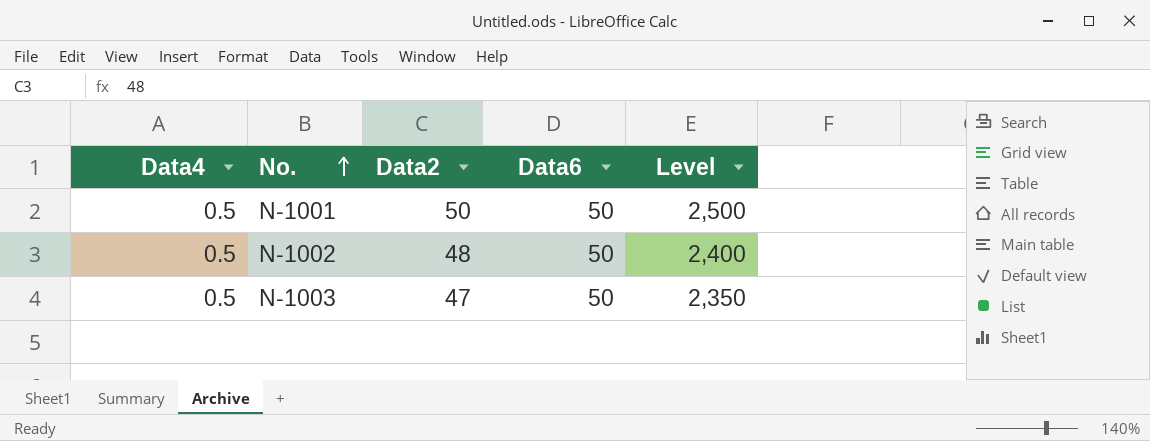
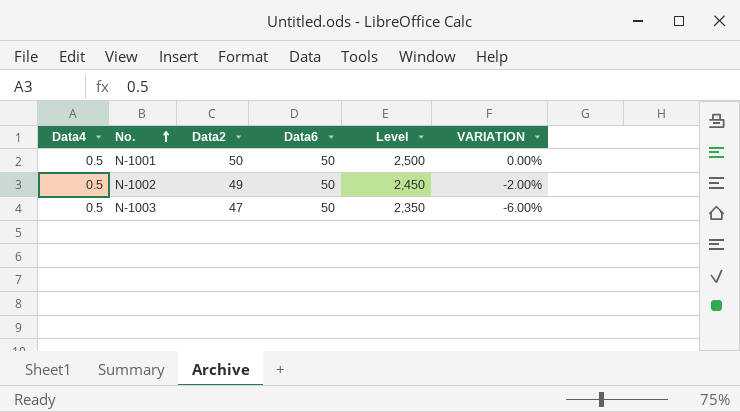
column VARIATION | formula: none -> ([Data2] - [Data6]) / [Data6]
N-1002 | Data2: 48 -> 49
N-1002 | Level: 2,400 -> 2,450

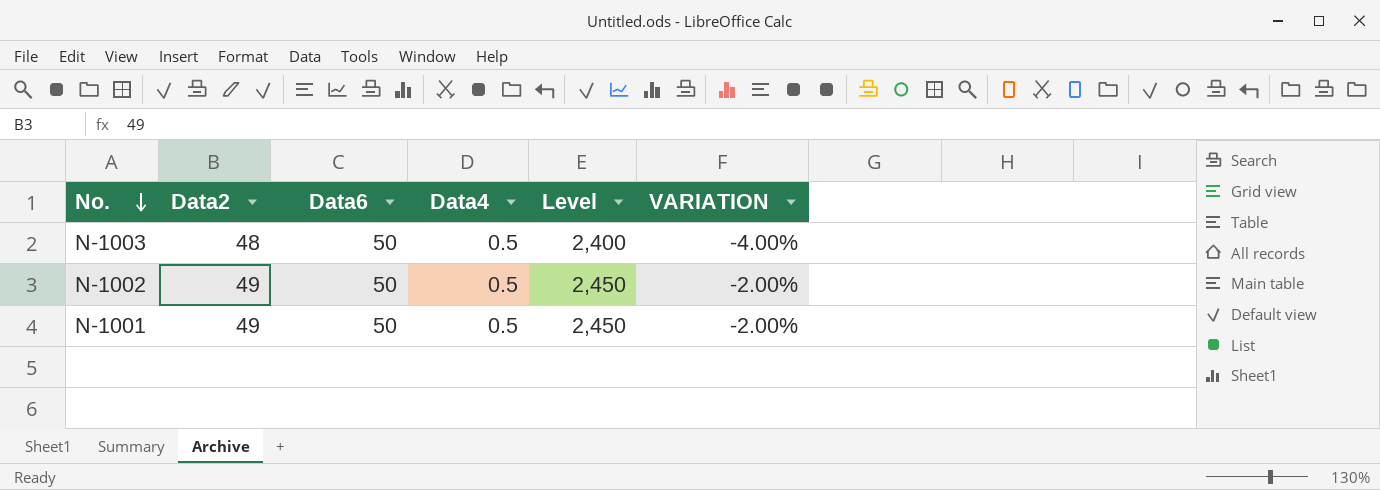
row order: No. ascending -> No. descending
column Data4 | position: 1 -> 4
N-1003 | Data2: 47 -> 48
N-1003 | Level: 2,350 -> 2,400
N-1003 | VARIATION: -6.00% -> -4.00%
N-1001 | Data2: 50 -> 49
N-1001 | Level: 2,500 -> 2,450
N-1001 | VARIATION: 0.00% -> -2.00%

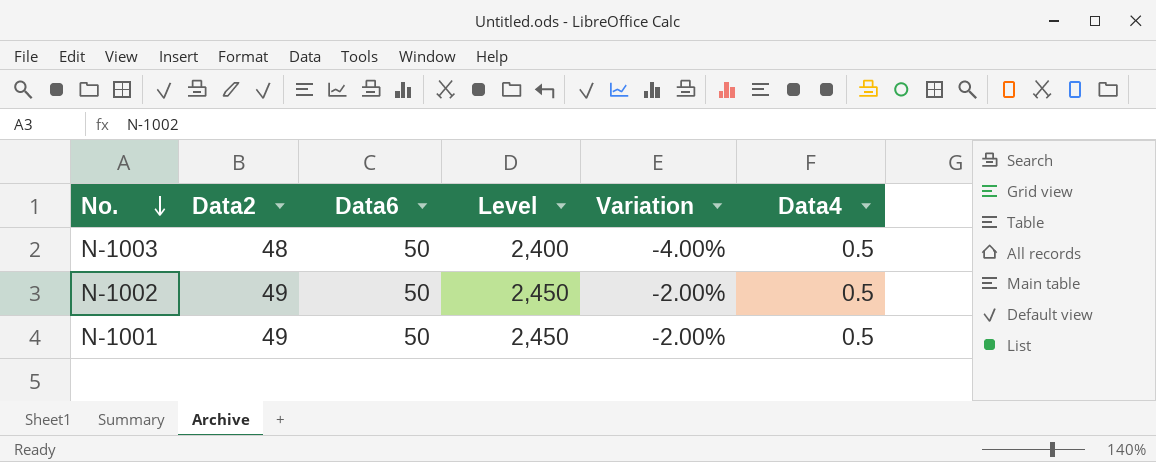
column name: VARIATION -> Variation
column Data4 | position: 4 -> 6

